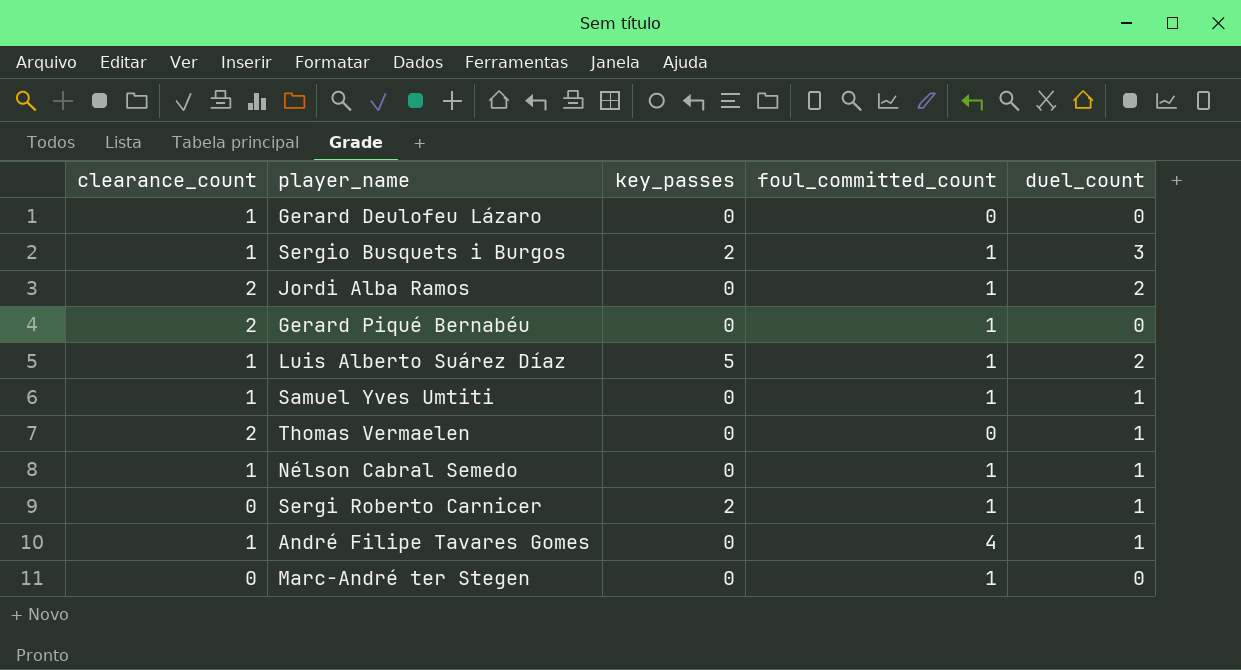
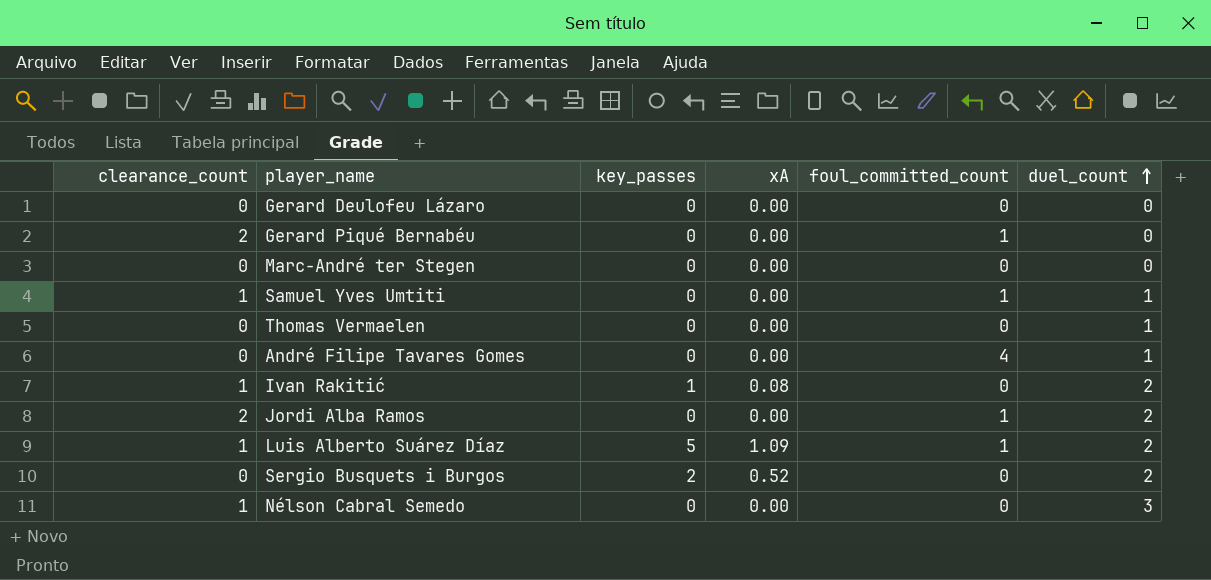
row order: none -> duel_count ascending
column xA | position: none -> 4
row Sergi Roberto Carnicer: 0 | 2 | 1 | 1 -> none
Gerard Deulofeu Lázaro | clearance_count: 1 -> 0
Marc-André ter Stegen | foul_committed_count: 1 -> 0
Thomas Vermaelen | clearance_count: 2 -> 0
André Filipe Tavares Gomes | clearance_count: 1 -> 0
row Ivan Rakitić: none -> 1 | 1 | 0.08 | 0 | 2
Sergio Busquets i Burgos | clearance_count: 1 -> 0
Sergio Busquets i Burgos | foul_committed_count: 1 -> 0
Sergio Busquets i Burgos | duel_count: 3 -> 2
Nélson Cabral Semedo | foul_committed_count: 1 -> 0
Nélson Cabral Semedo | duel_count: 1 -> 3

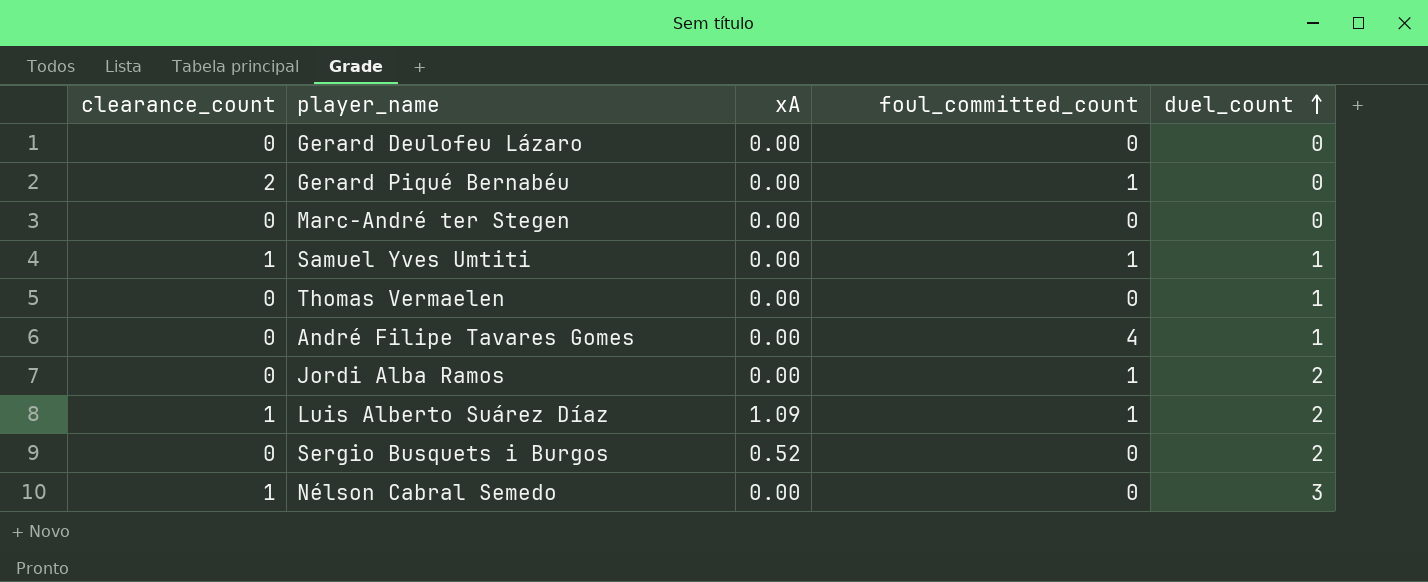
column key_passes | position: 3 -> none
row Ivan Rakitić: 1 | 1 | 0.08 | 0 | 2 -> none
Jordi Alba Ramos | clearance_count: 2 -> 0

